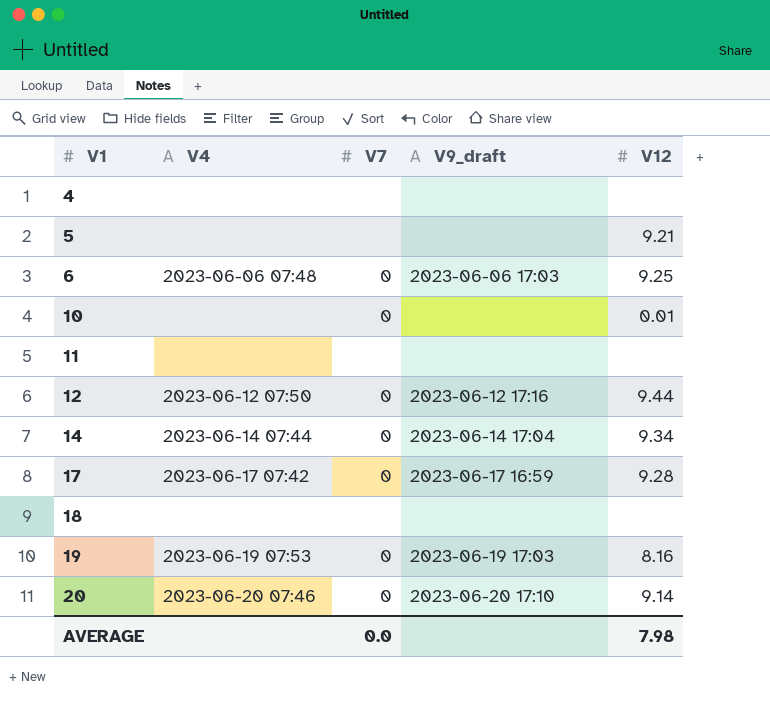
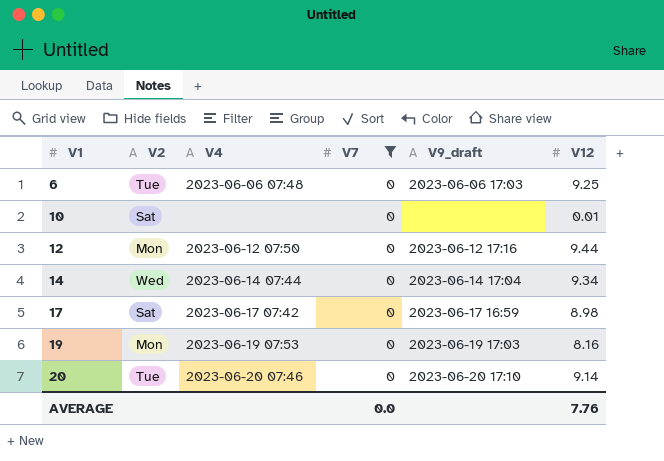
filter: none -> V7 = 0
column V2 | position: none -> 2
17 | V12: 9.28 -> 8.98
AVERAGE | V12: 7.98 -> 7.76

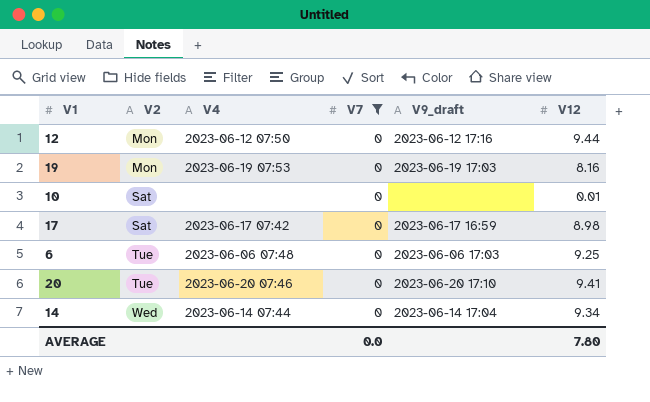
row order: V1 ascending -> V2 ascending
20 | V12: 9.14 -> 9.41
AVERAGE | V12: 7.76 -> 7.80

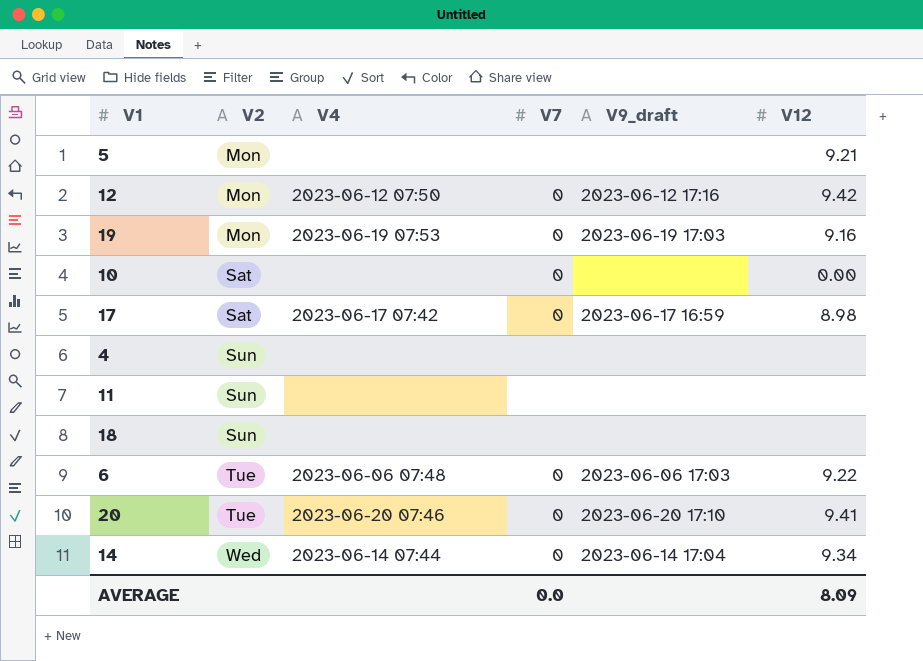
filter: V7 = 0 -> none
12 | V12: 9.44 -> 9.42
19 | V12: 8.16 -> 9.16
10 | V12: 0.01 -> 0.00
6 | V12: 9.25 -> 9.22
AVERAGE | V12: 7.80 -> 8.09

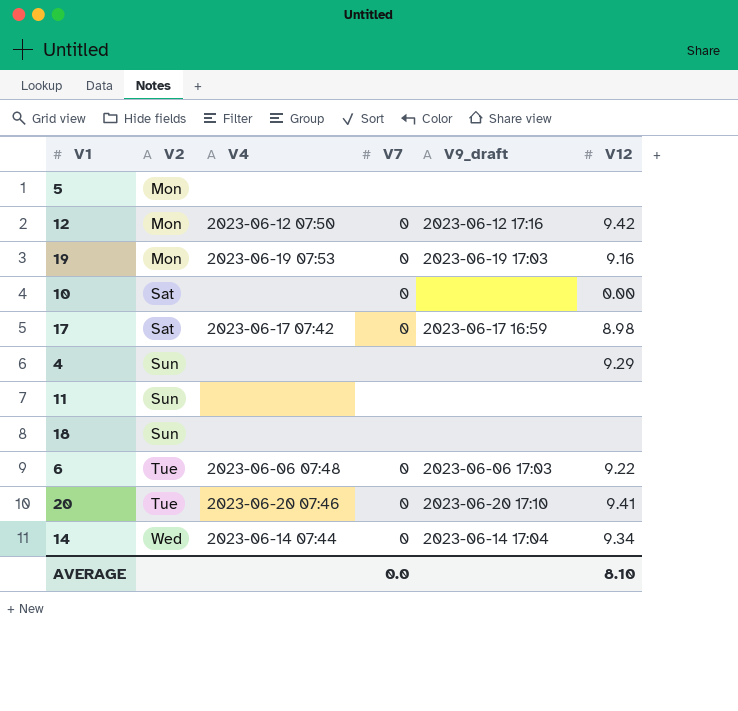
5 | V12: 9.21 -> none
4 | V12: none -> 9.29
AVERAGE | V12: 8.09 -> 8.10

